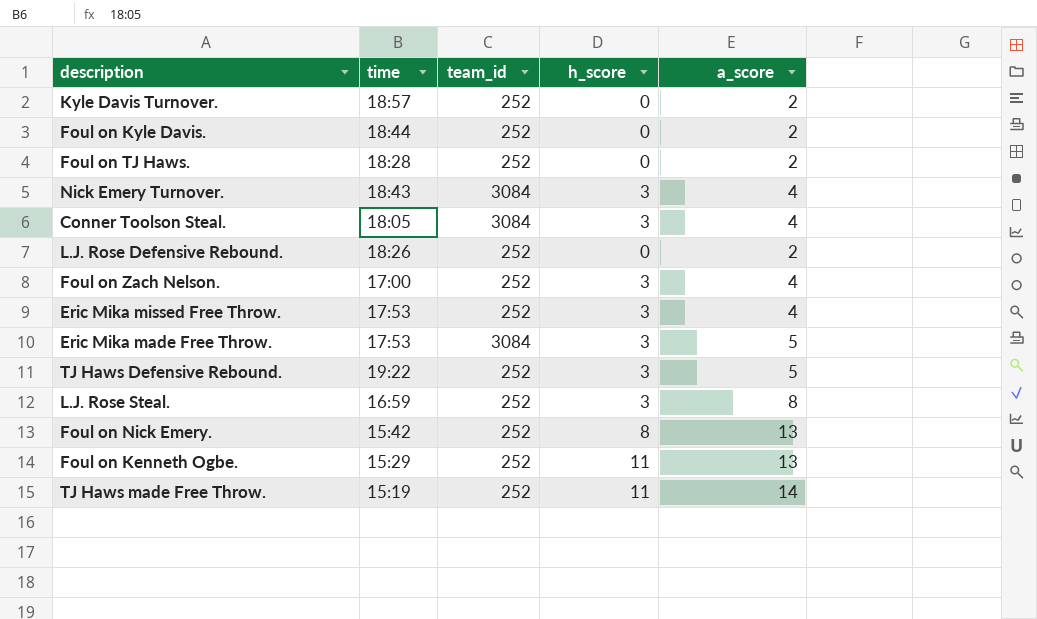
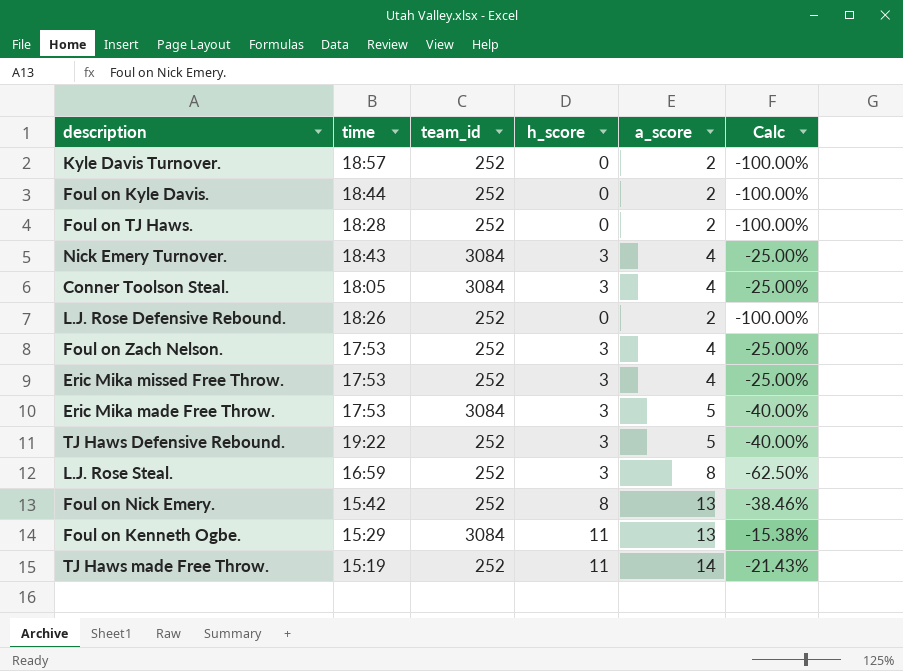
column Calc | formula: none -> ([h_score] - [a_score]) / [a_score]
Foul on Zach Nelson. | time: 17:00 -> 17:53
Foul on Kenneth Ogbe. | team_id: 252 -> 3084

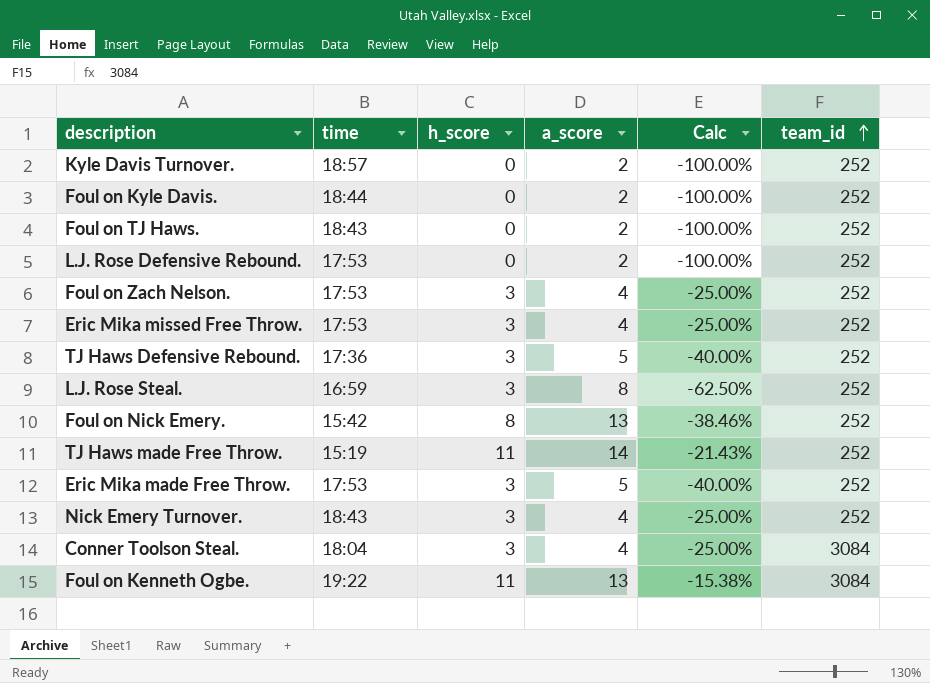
row order: none -> team_id ascending
column team_id | position: 3 -> 6
Foul on TJ Haws. | time: 18:28 -> 18:43
L.J. Rose Defensive Rebound. | time: 18:26 -> 17:53
TJ Haws Defensive Rebound. | time: 19:22 -> 17:36
Eric Mika made Free Throw. | team_id: 3084 -> 252
Nick Emery Turnover. | team_id: 3084 -> 252
Conner Toolson Steal. | time: 18:05 -> 18:04
Foul on Kenneth Ogbe. | time: 15:29 -> 19:22

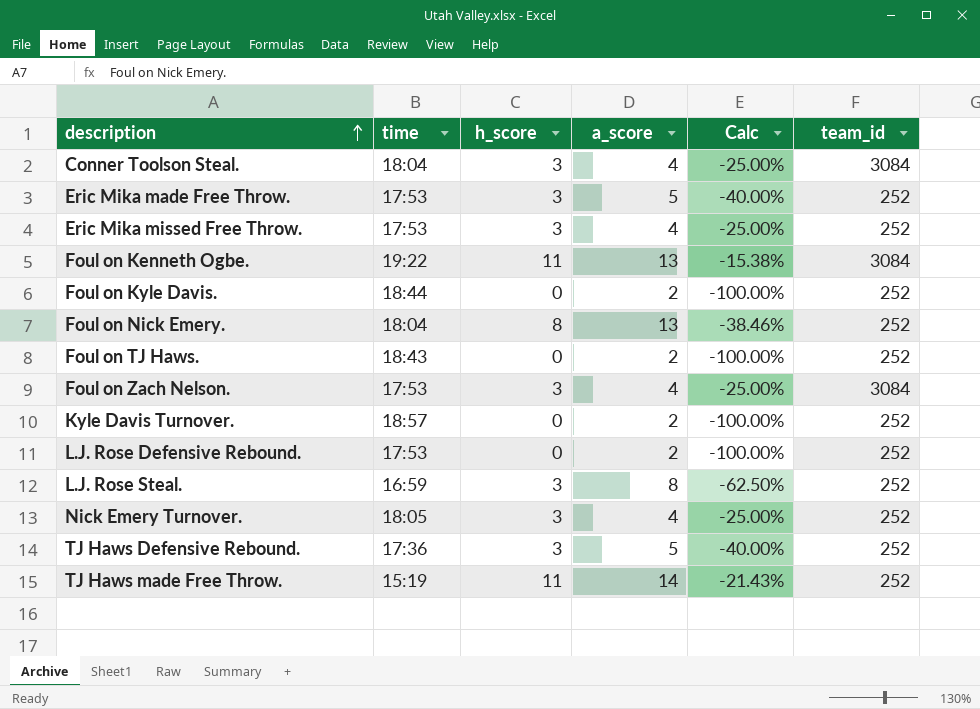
row order: team_id ascending -> description ascending
Foul on Nick Emery. | time: 15:42 -> 18:04
Foul on Zach Nelson. | team_id: 252 -> 3084
Nick Emery Turnover. | time: 18:43 -> 18:05

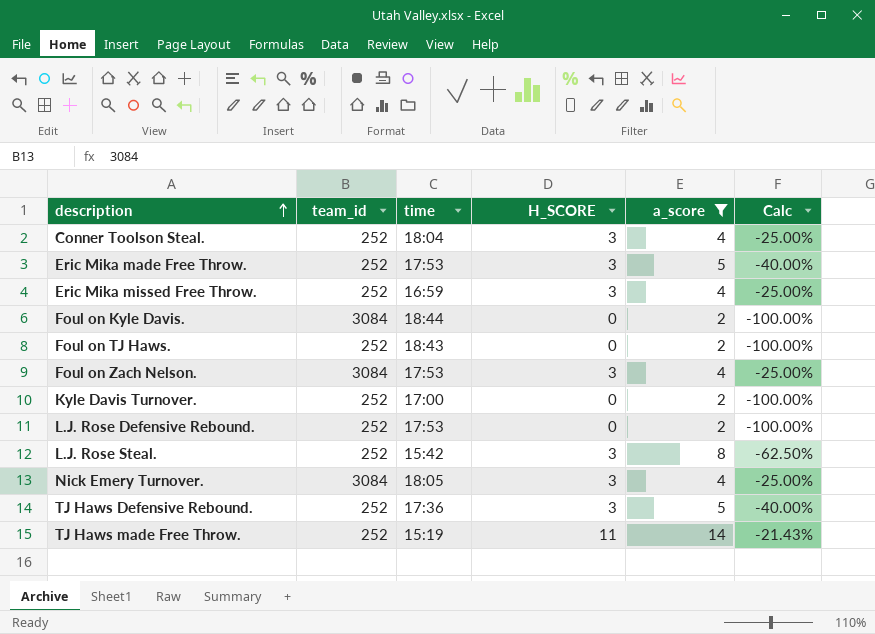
filter: none -> a_score != 13
column team_id | position: 6 -> 2
column name: h_score -> H_SCORE
Conner Toolson Steal. | team_id: 3084 -> 252
Eric Mika missed Free Throw. | time: 17:53 -> 16:59
Foul on Kyle Davis. | team_id: 252 -> 3084
Kyle Davis Turnover. | time: 18:57 -> 17:00
L.J. Rose Steal. | time: 16:59 -> 15:42
Nick Emery Turnover. | team_id: 252 -> 3084

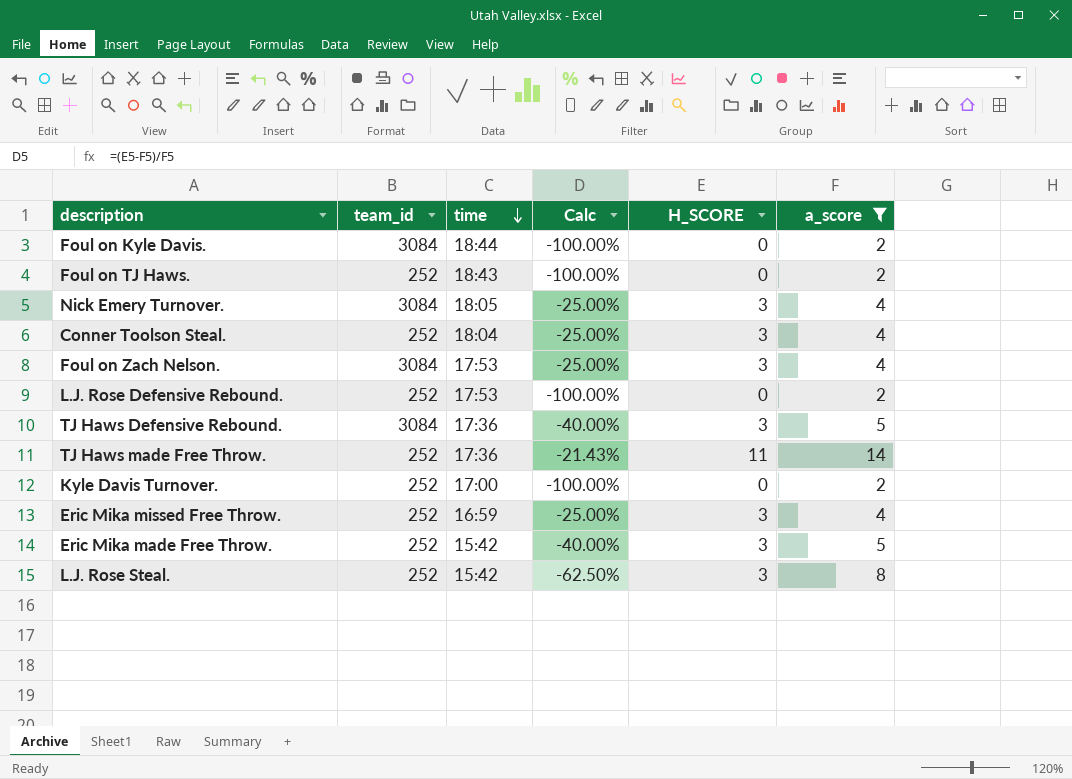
row order: description ascending -> time descending
column Calc | position: 6 -> 4
TJ Haws Defensive Rebound. | team_id: 252 -> 3084
TJ Haws made Free Throw. | time: 15:19 -> 17:36
Eric Mika made Free Throw. | time: 17:53 -> 15:42

